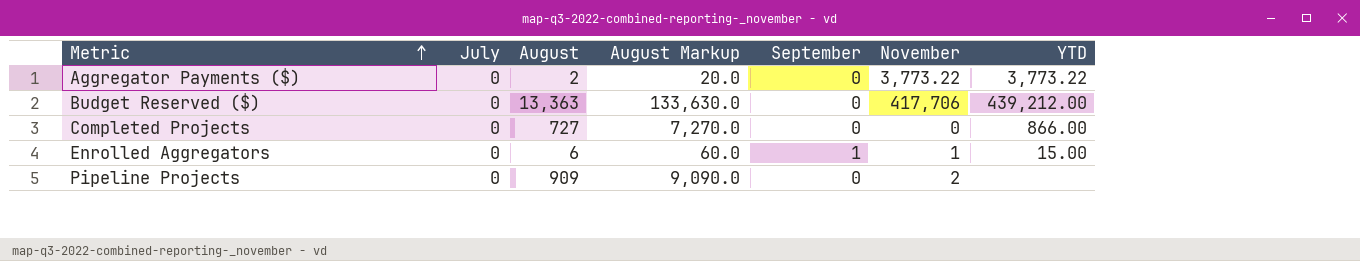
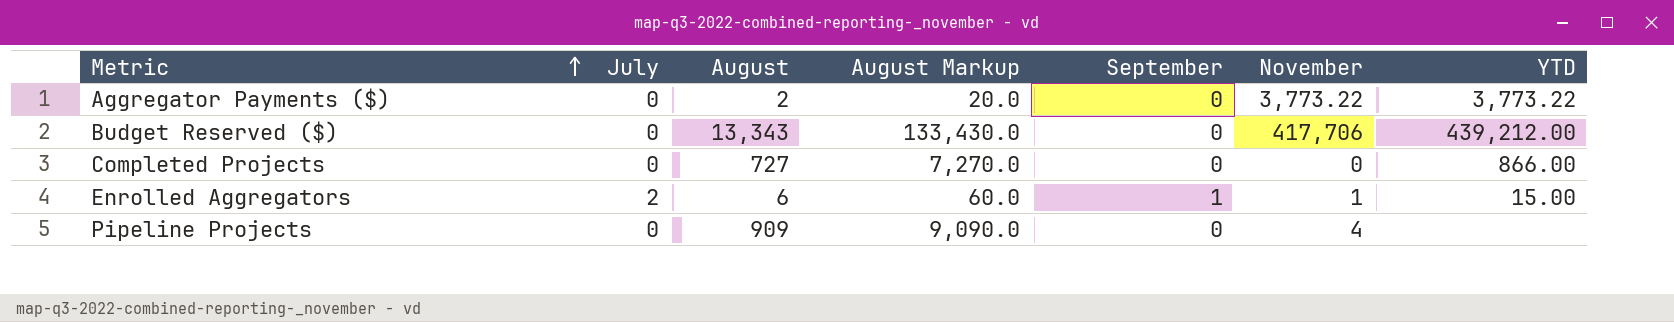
Budget Reserved ($) | August: 13,363 -> 13,343
Budget Reserved ($) | August Markup: 133,630.0 -> 133,430.0
Enrolled Aggregators | July: 0 -> 2
Pipeline Projects | November: 2 -> 4

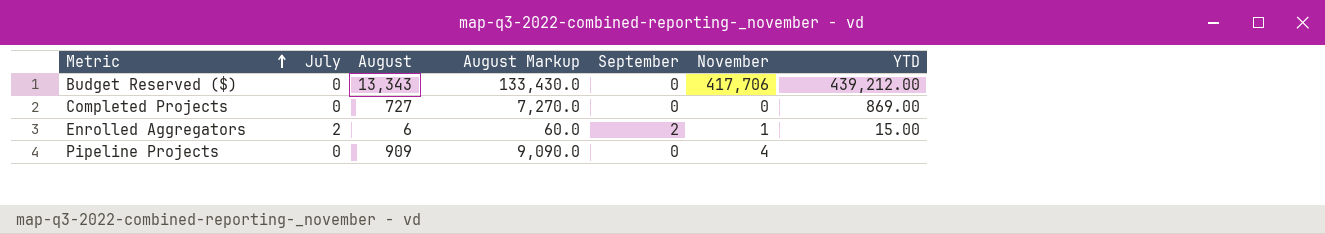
row Aggregator Payments ($): 0 | 2 | 20.0 | 0 | 3,773.22 | 3,773.22 -> none
Completed Projects | YTD: 866.00 -> 869.00
Enrolled Aggregators | September: 1 -> 2

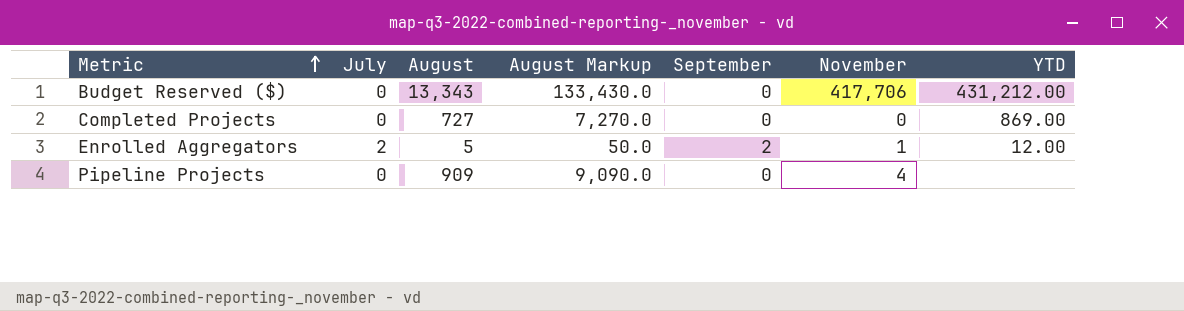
Budget Reserved ($) | YTD: 439,212.00 -> 431,212.00
Enrolled Aggregators | August: 6 -> 5
Enrolled Aggregators | August Markup: 60.0 -> 50.0
Enrolled Aggregators | YTD: 15.00 -> 12.00

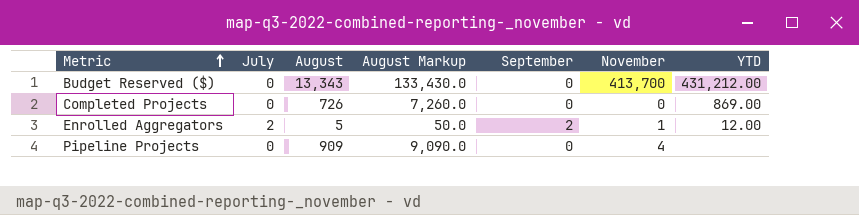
Budget Reserved ($) | November: 417,706 -> 413,700
Completed Projects | August: 727 -> 726
Completed Projects | August Markup: 7,270.0 -> 7,260.0

